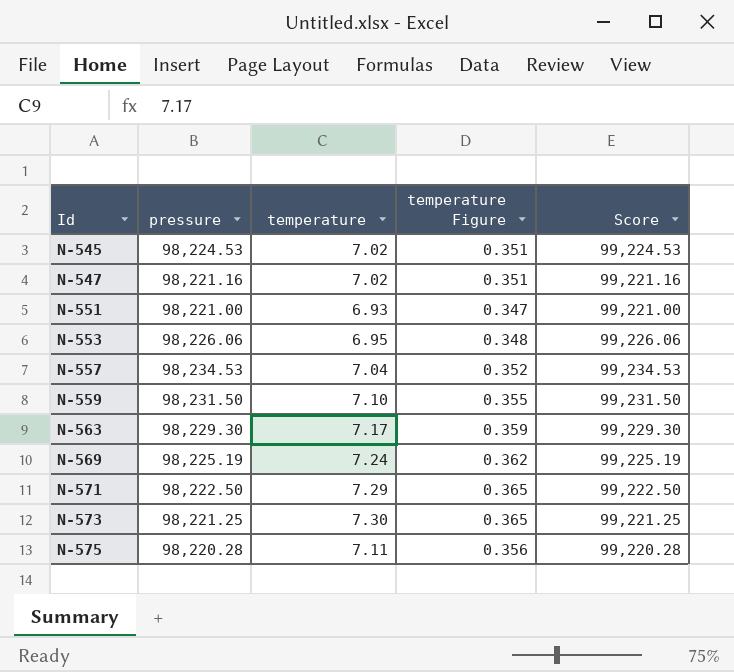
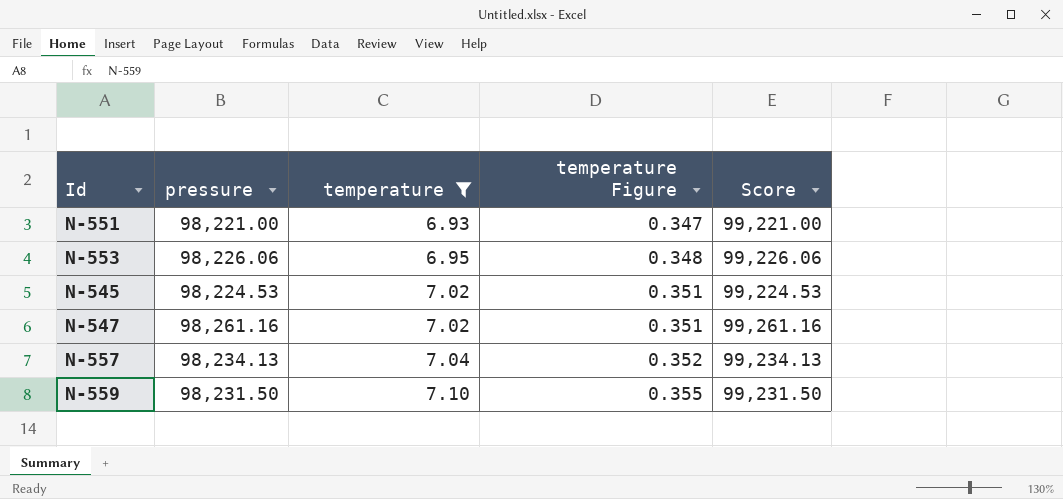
filter: none -> temperature <= 7.10
row order: Id ascending -> temperature ascending
N-547 | pressure: 98,221.16 -> 98,261.16
N-547 | Score: 99,221.16 -> 99,261.16
N-557 | pressure: 98,234.53 -> 98,234.13
N-557 | Score: 99,234.53 -> 99,234.13

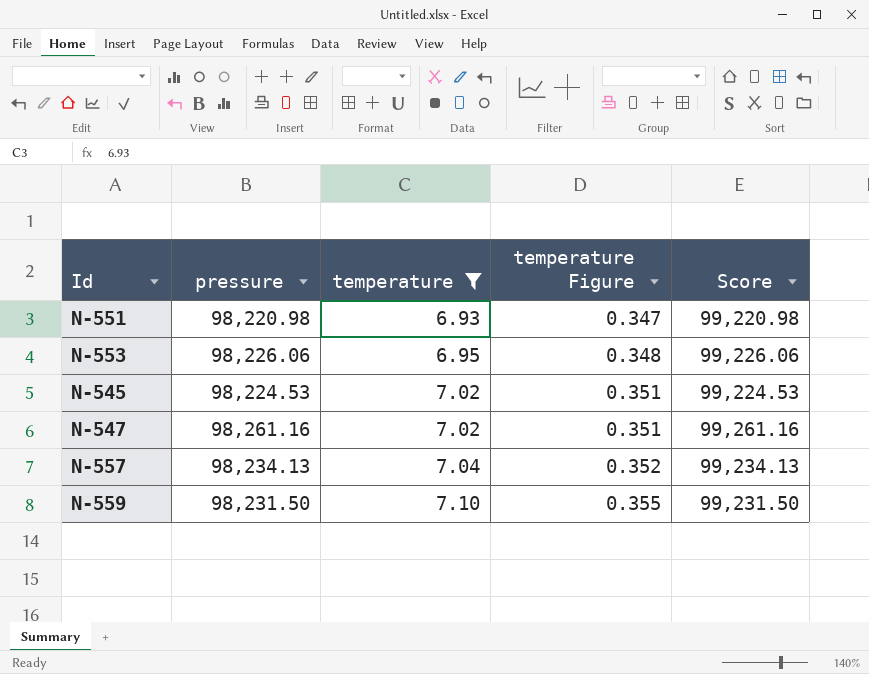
N-551 | pressure: 98,221.00 -> 98,220.98
N-551 | Score: 99,221.00 -> 99,220.98

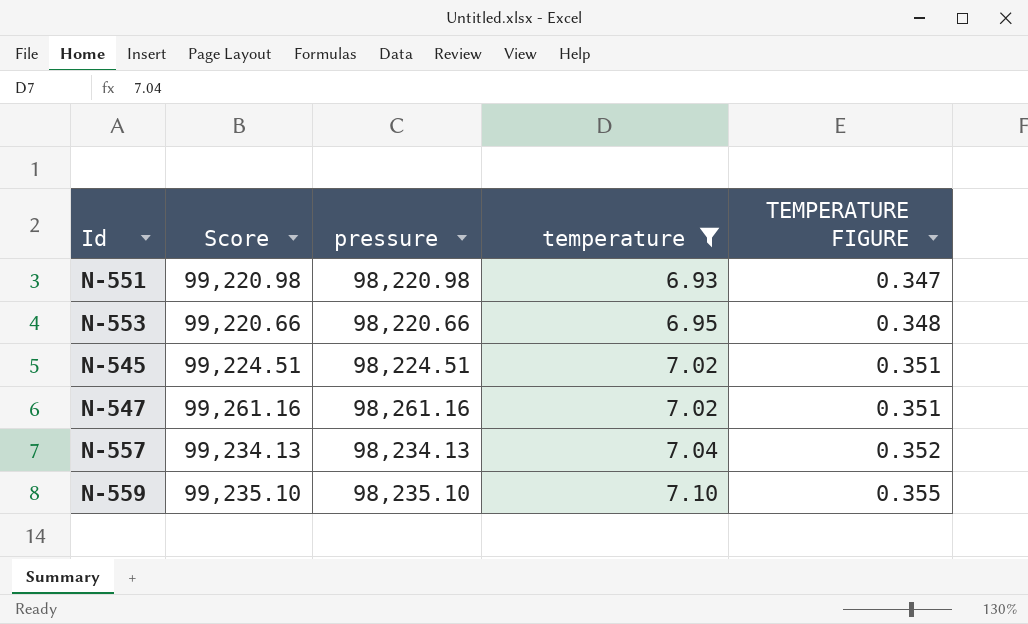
column Score | position: 5 -> 2
column name: temperature Figure -> TEMPERATURE FIGURE
N-553 | Score: 99,226.06 -> 99,220.66
N-553 | pressure: 98,226.06 -> 98,220.66
N-545 | Score: 99,224.53 -> 99,224.51
N-545 | pressure: 98,224.53 -> 98,224.51
N-559 | Score: 99,231.50 -> 99,235.10
N-559 | pressure: 98,231.50 -> 98,235.10

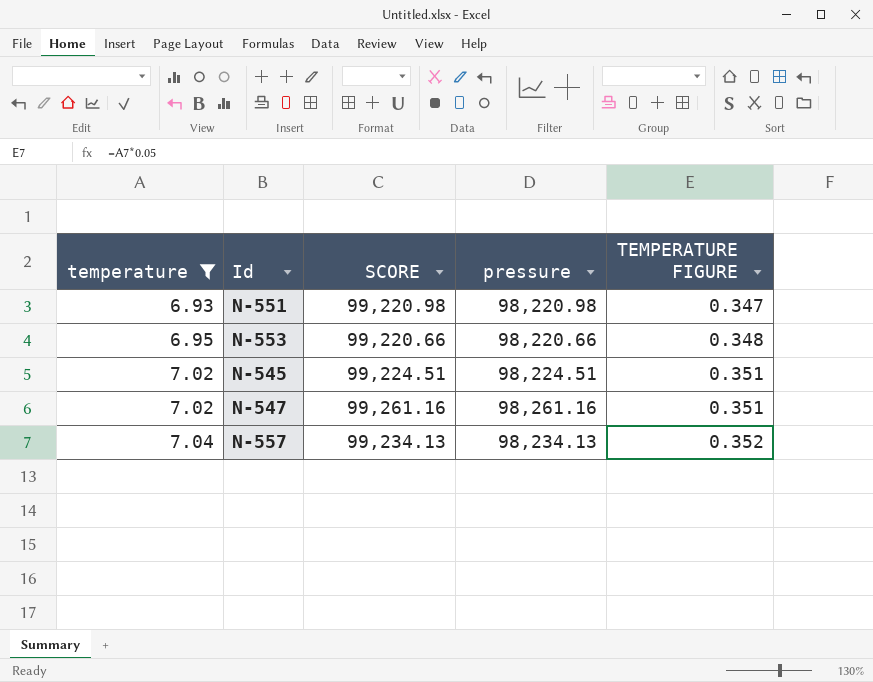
column temperature | position: 4 -> 1
column name: Score -> SCORE
row N-559: 99,235.10 | 98,235.10 | 7.10 | 0.355 -> none

